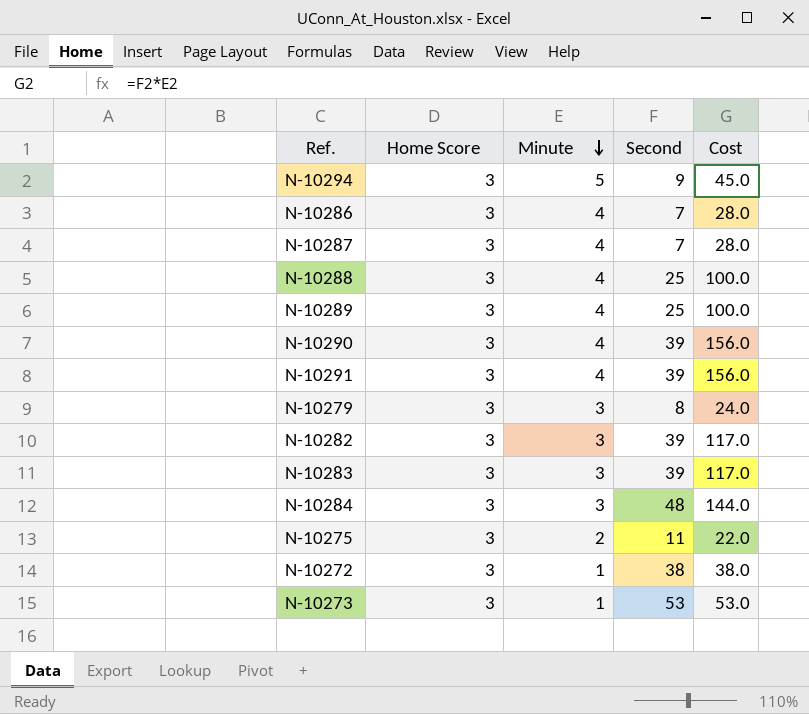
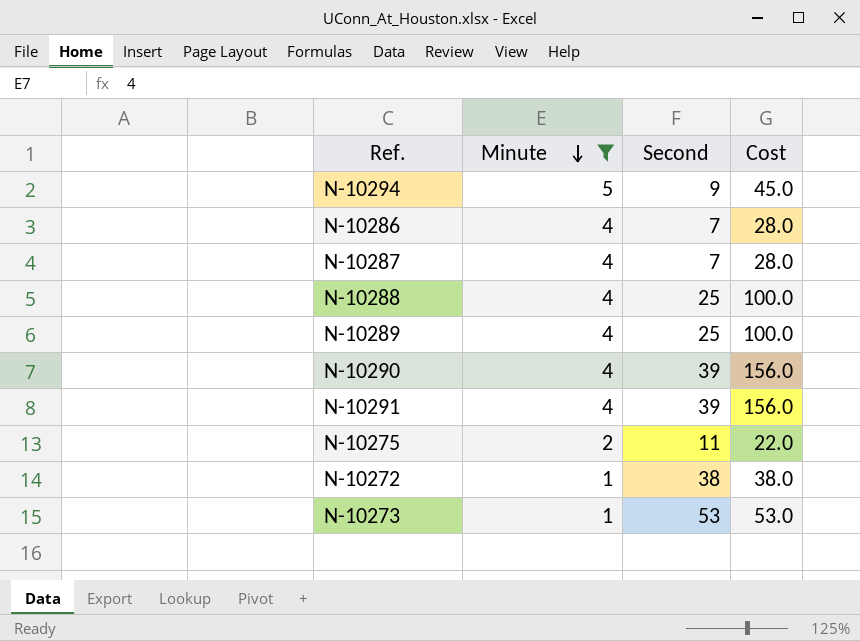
filter: none -> Minute != 3
column Home Score | position: 2 -> none

